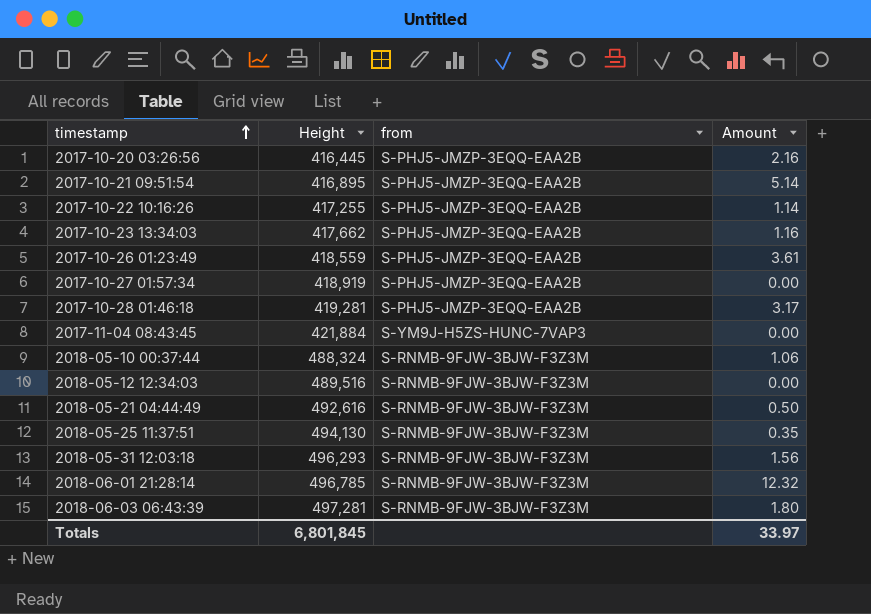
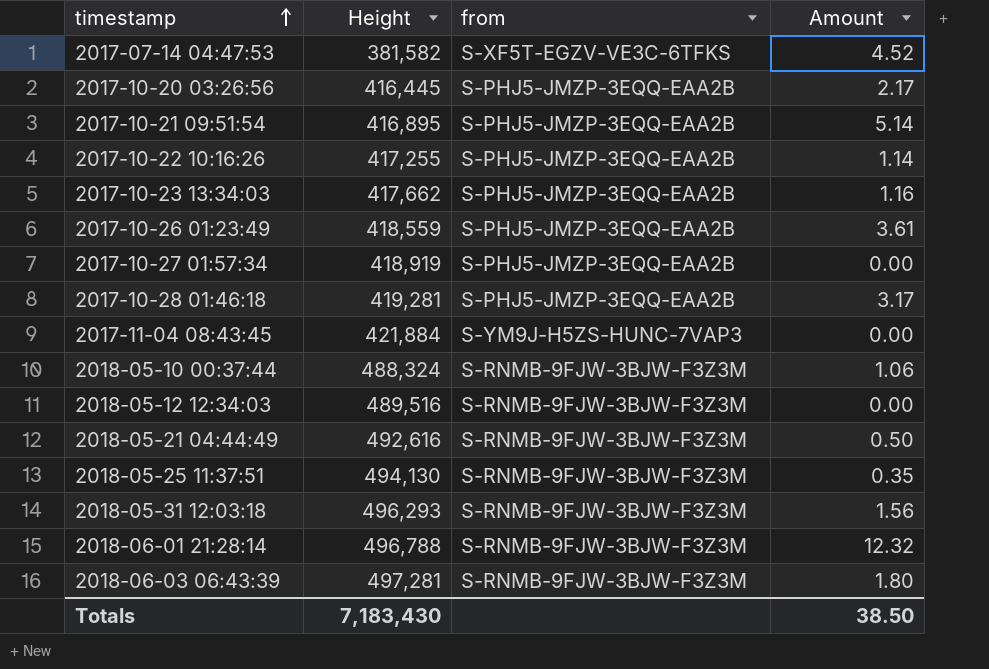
row 2017-07-14 04:47:53: none -> 381,582 | S-XF5T-EGZV-VE3C-6TFKS | 4.52
2017-10-20 03:26:56 | Amount: 2.16 -> 2.17
2018-06-01 21:28:14 | Height: 496,785 -> 496,788
Totals | Height: 6,801,845 -> 7,183,430
Totals | Amount: 33.97 -> 38.50

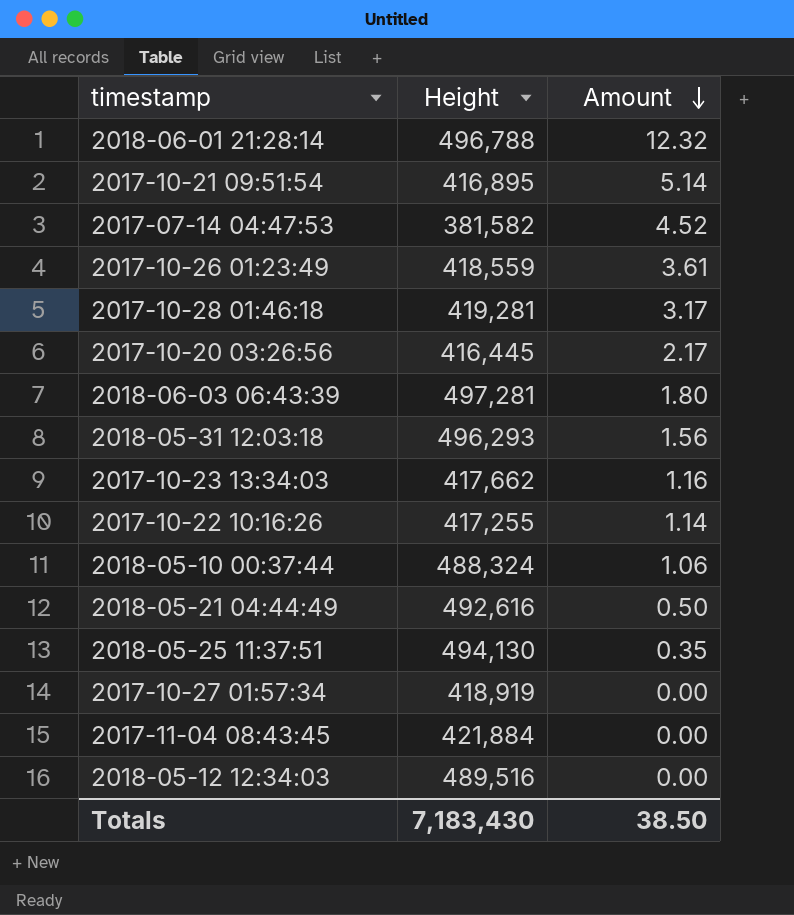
row order: timestamp ascending -> Amount descending
column from | position: 3 -> none

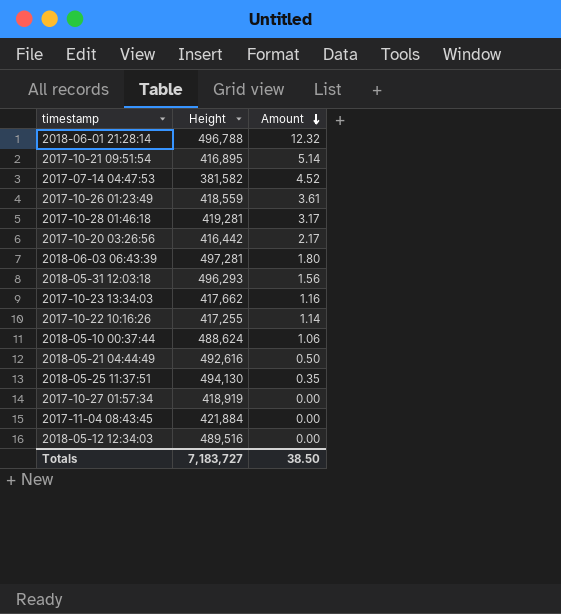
2017-10-20 03:26:56 | Height: 416,445 -> 416,442
2018-05-10 00:37:44 | Height: 488,324 -> 488,624
Totals | Height: 7,183,430 -> 7,183,727

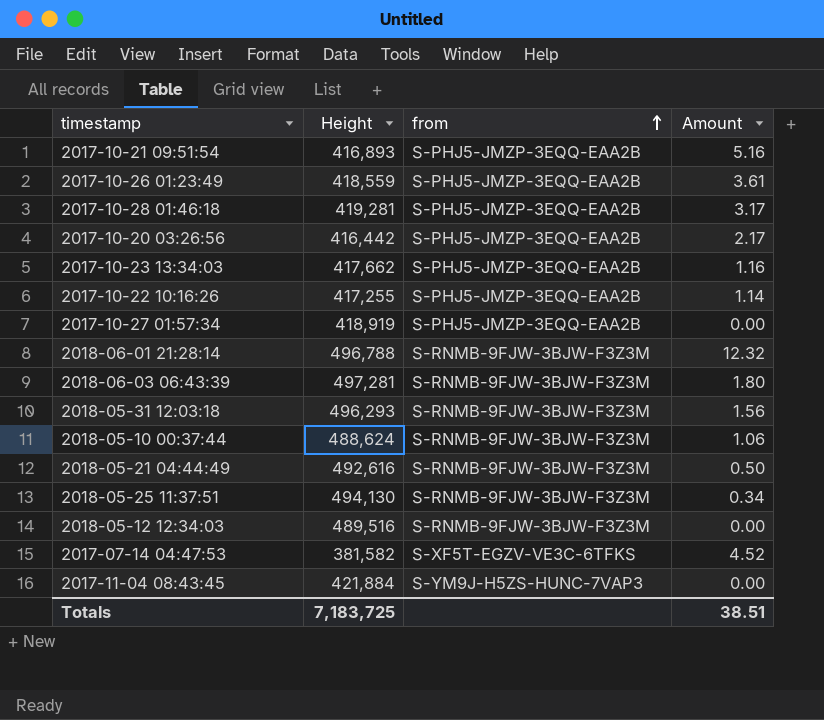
row order: Amount descending -> from ascending
column from | position: none -> 3
2017-10-21 09:51:54 | Height: 416,895 -> 416,893
2017-10-21 09:51:54 | Amount: 5.14 -> 5.16
2018-05-25 11:37:51 | Amount: 0.35 -> 0.34
Totals | Height: 7,183,727 -> 7,183,725
Totals | Amount: 38.50 -> 38.51

